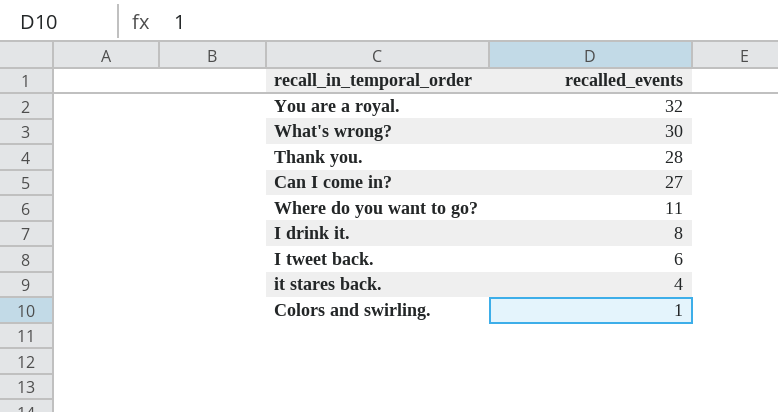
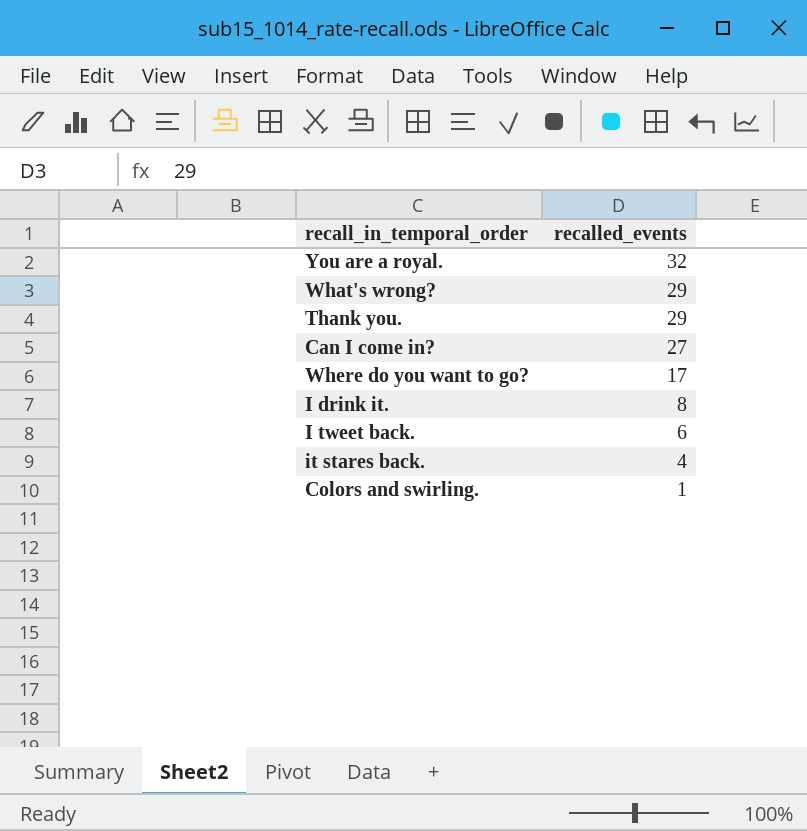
What's wrong? | recalled_events: 30 -> 29
Thank you. | recalled_events: 28 -> 29
Where do you want to go? | recalled_events: 11 -> 17

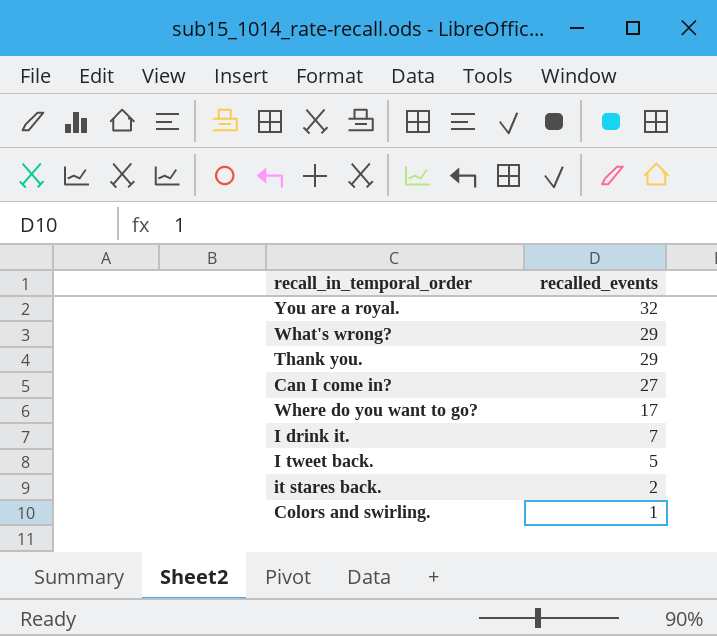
I drink it. | recalled_events: 8 -> 7
I tweet back. | recalled_events: 6 -> 5
it stares back. | recalled_events: 4 -> 2

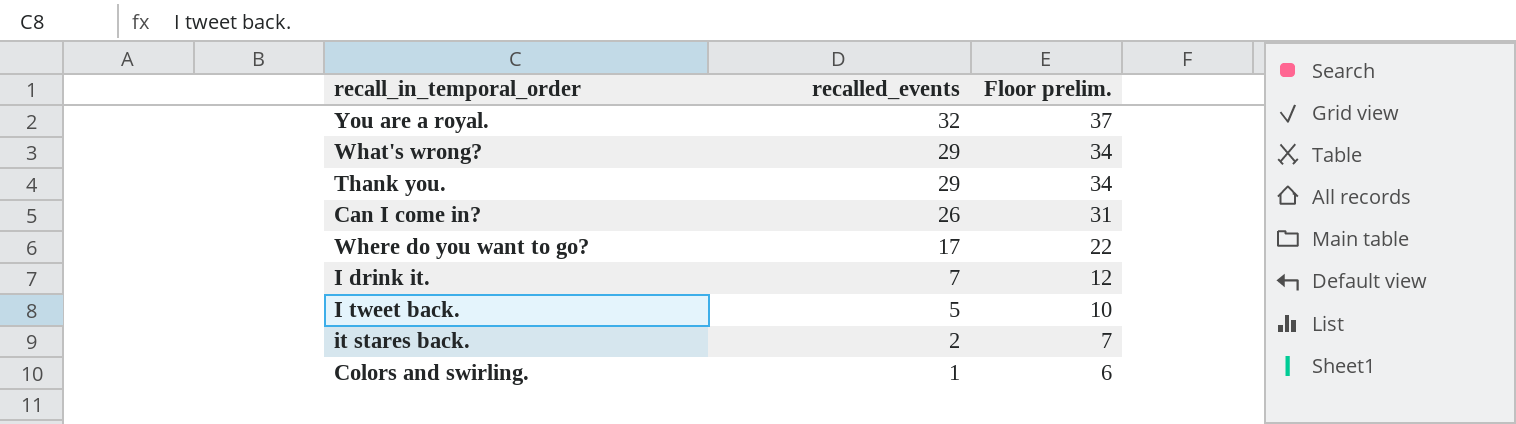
column Floor prelim. | formula: none -> [recalled_events] + 5
Can I come in? | recalled_events: 27 -> 26

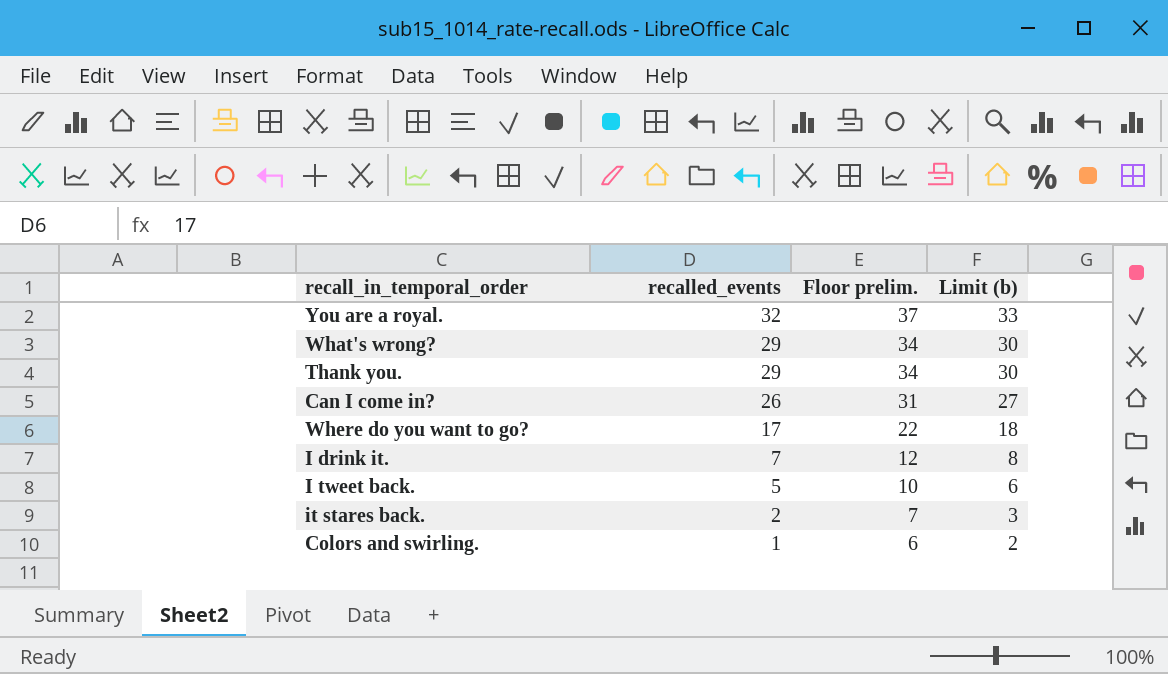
column Limit (b) | formula: none -> [recalled_events] + 1

